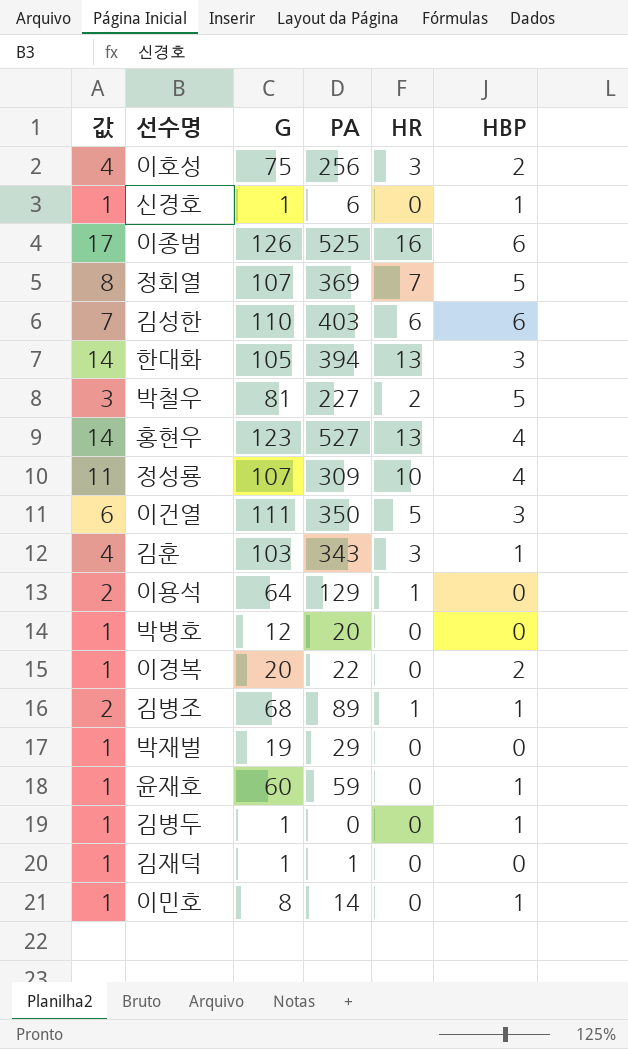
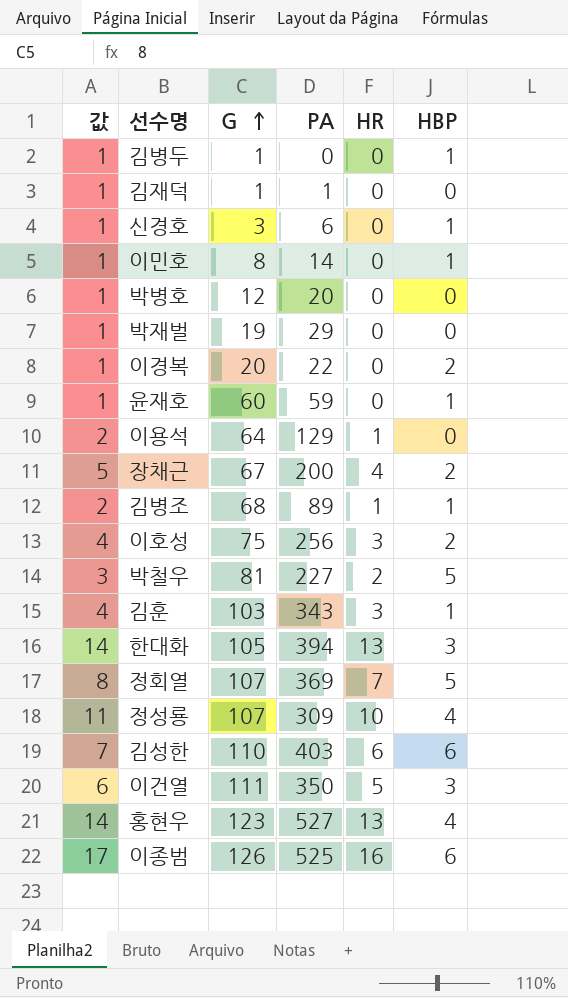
row order: none -> G ascending
신경호 | G: 1 -> 3
row 장채근: none -> 5 | 67 | 200 | 4 | 2

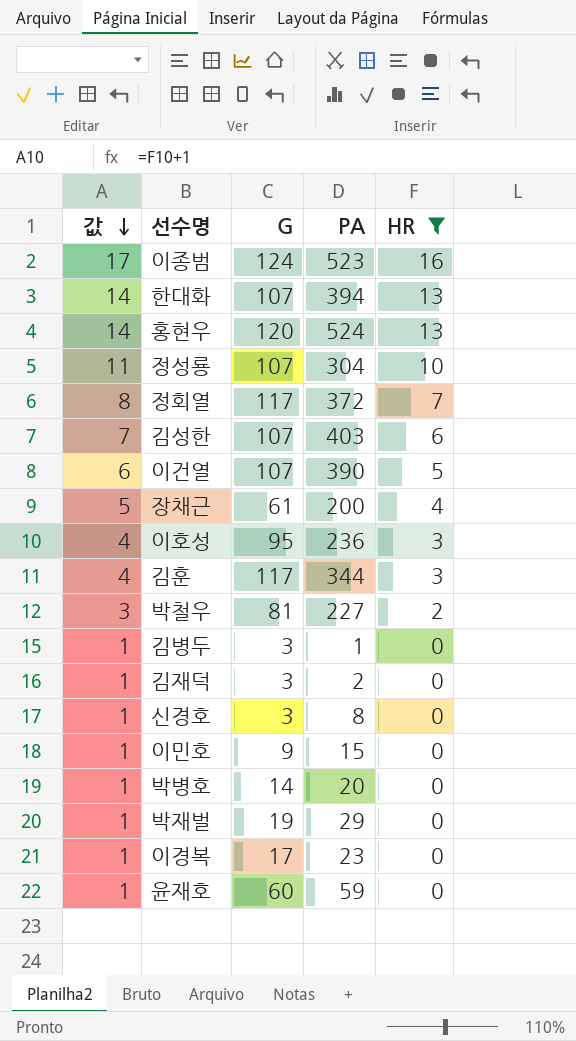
filter: none -> HR != 1
row order: G ascending -> 값 descending
column HBP | position: 6 -> none
이종범 | G: 126 -> 124
이종범 | PA: 525 -> 523
한대화 | G: 105 -> 107
홍현우 | G: 123 -> 120
홍현우 | PA: 527 -> 524
정성룡 | PA: 309 -> 304
정회열 | G: 107 -> 117
정회열 | PA: 369 -> 372
김성한 | G: 110 -> 107
이건열 | G: 111 -> 107
이건열 | PA: 350 -> 390
장채근 | G: 67 -> 61
이호성 | G: 75 -> 95
이호성 | PA: 256 -> 236
김훈 | G: 103 -> 117
김훈 | PA: 343 -> 344
김병두 | G: 1 -> 3
김병두 | PA: 0 -> 1
김재덕 | G: 1 -> 3
김재덕 | PA: 1 -> 2
신경호 | PA: 6 -> 8
이민호 | G: 8 -> 9
이민호 | PA: 14 -> 15
박병호 | G: 12 -> 14
이경복 | G: 20 -> 17
이경복 | PA: 22 -> 23

